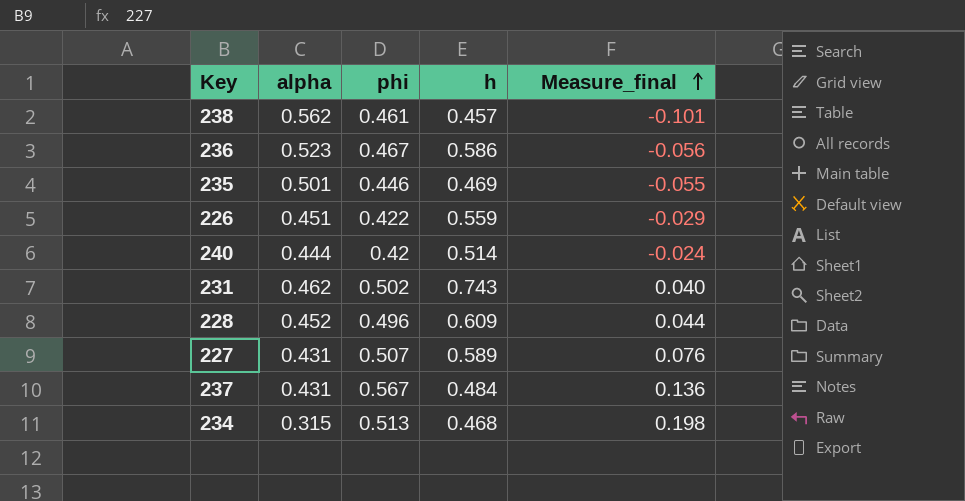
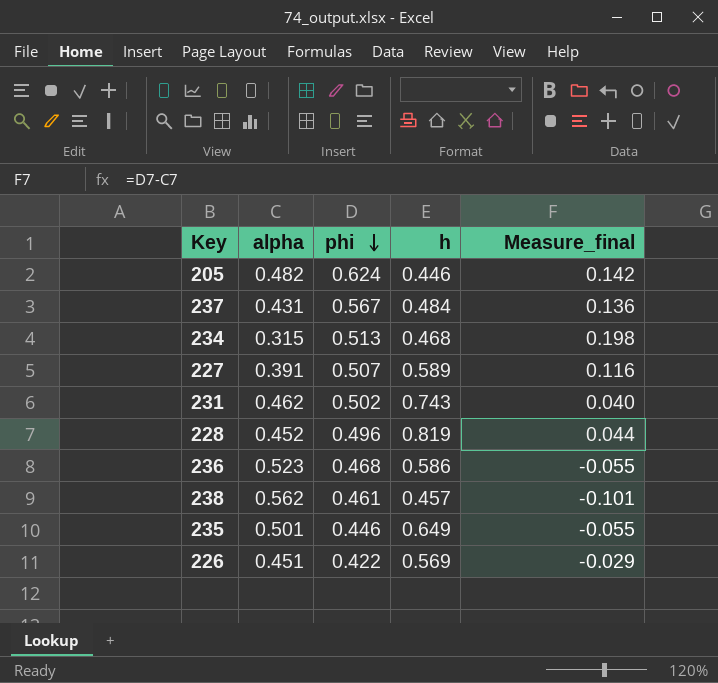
row order: Measure_final ascending -> phi descending
row 240: 0.444 | 0.42 | 0.514 | -0.024 -> none
row 205: none -> 0.482 | 0.624 | 0.446 | 0.142
227 | alpha: 0.431 -> 0.391
227 | Measure_final: 0.076 -> 0.116
228 | h: 0.609 -> 0.819
236 | phi: 0.467 -> 0.468
236 | Measure_final: -0.056 -> -0.055
235 | h: 0.469 -> 0.649
226 | h: 0.559 -> 0.569

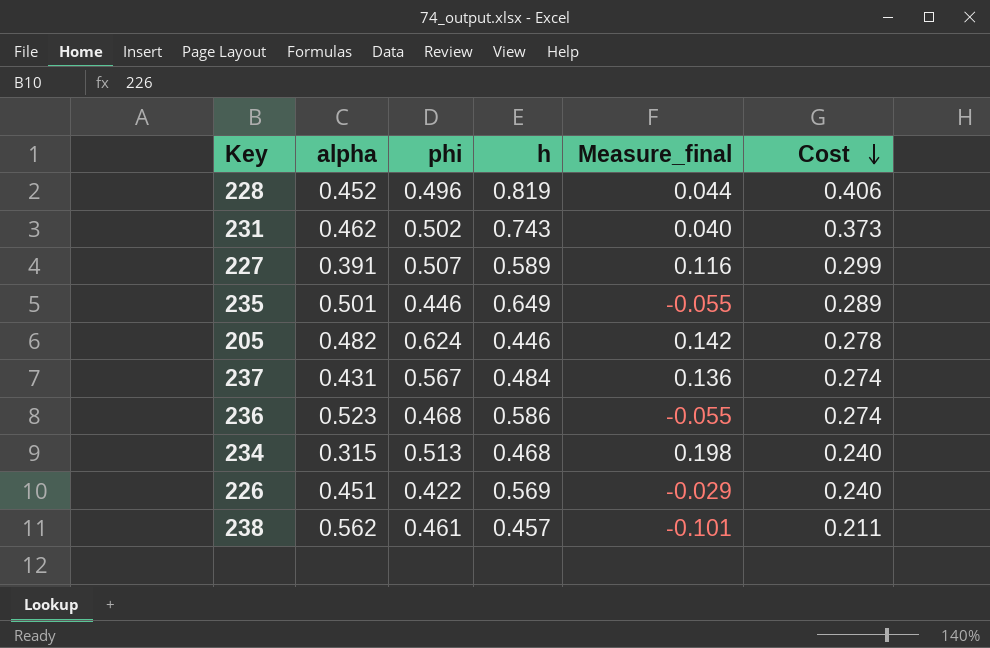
row order: phi descending -> Cost descending
column Cost | formula: none -> [phi] * [h]

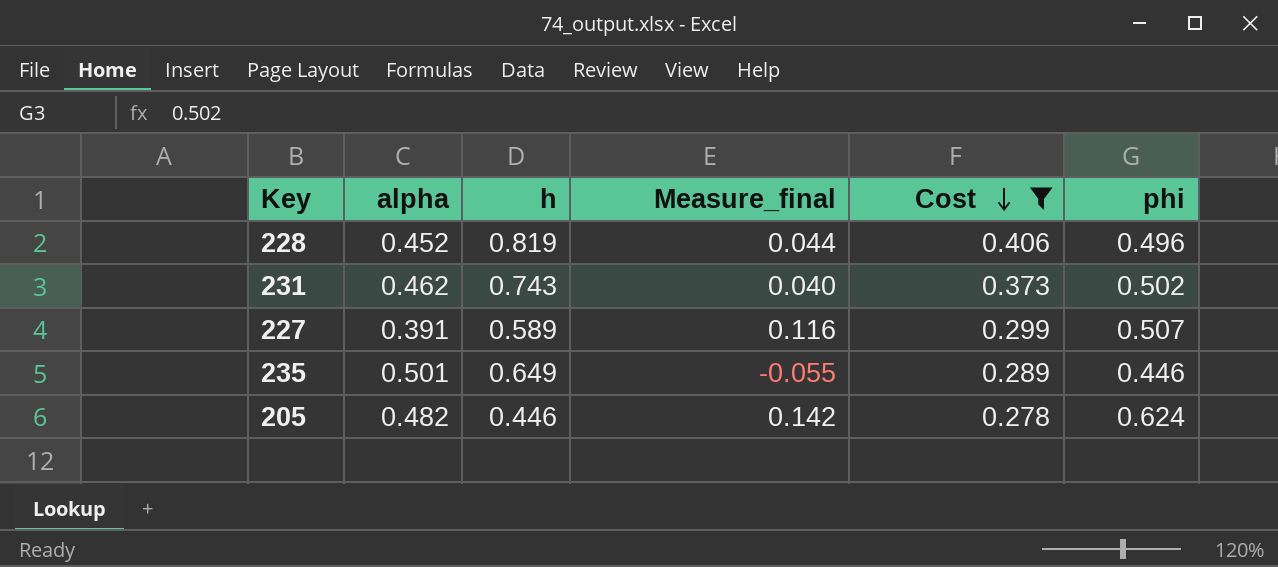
filter: none -> Cost >= 0.278
column phi | position: 3 -> 6

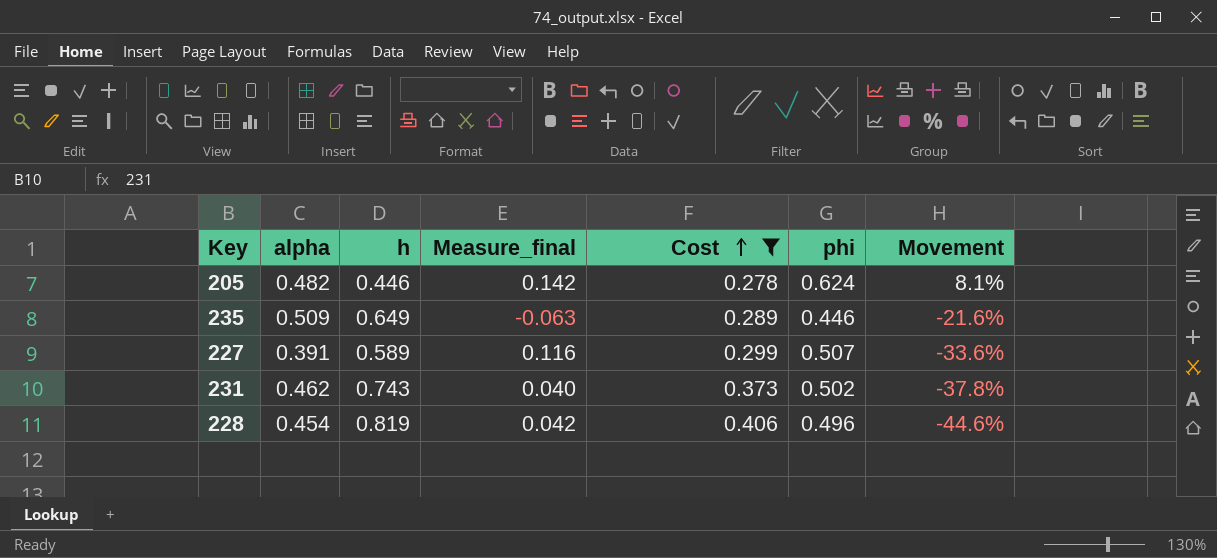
row order: Cost descending -> Cost ascending
column Movement | formula: none -> ([alpha] - [h]) / [h]
235 | alpha: 0.501 -> 0.509
235 | Measure_final: -0.055 -> -0.063
228 | alpha: 0.452 -> 0.454
228 | Measure_final: 0.044 -> 0.042

